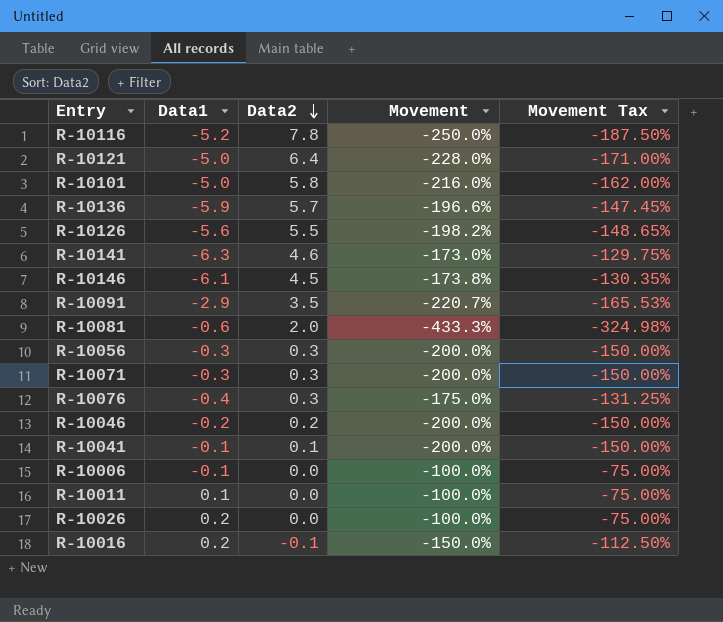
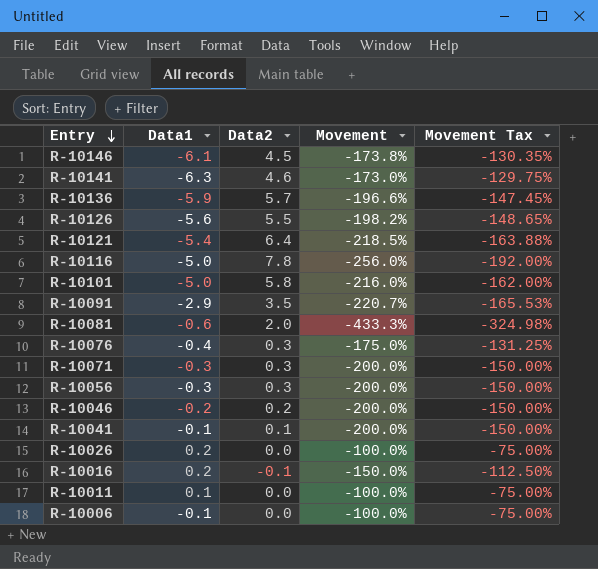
row order: Data2 descending -> Entry descending
R-10121 | Data1: -5.0 -> -5.4
R-10121 | Movement: -228.0% -> -218.5%
R-10121 | Movement Tax: -171.00% -> -163.88%
R-10116 | Data1: -5.2 -> -5.0
R-10116 | Movement: -250.0% -> -256.0%
R-10116 | Movement Tax: -187.50% -> -192.00%

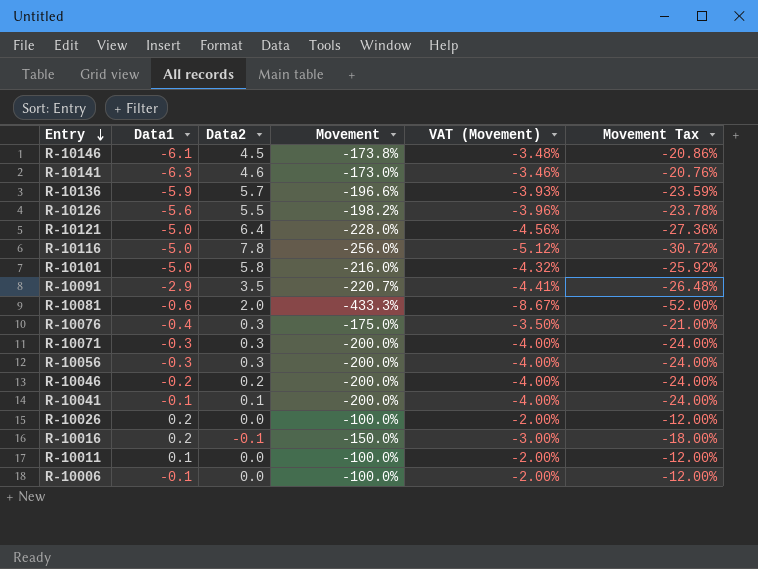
column VAT (Movement) | formula: none -> [Movement] * 0.02
column Movement Tax | formula: [Movement] * 0.75 -> [Movement] * 0.12
R-10121 | Data1: -5.4 -> -5.0
R-10121 | Movement: -218.5% -> -228.0%

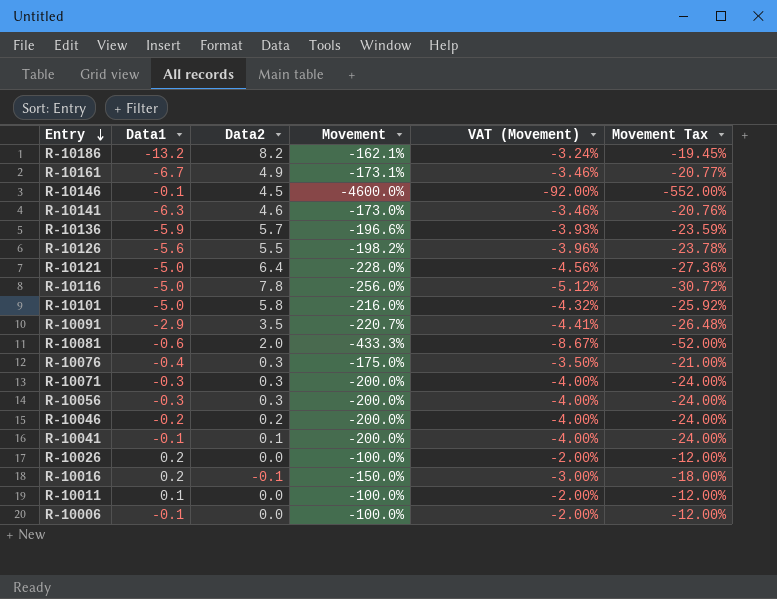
row R-10186: none -> -13.2 | 8.2 | -162.1% | -3.24% | -19.45%
row R-10161: none -> -6.7 | 4.9 | -173.1% | -3.46% | -20.77%
R-10146 | Data1: -6.1 -> -0.1
R-10146 | Movement: -173.8% -> -4600.0%
R-10146 | VAT (Movement): -3.48% -> -92.00%
R-10146 | Movement Tax: -20.86% -> -552.00%

